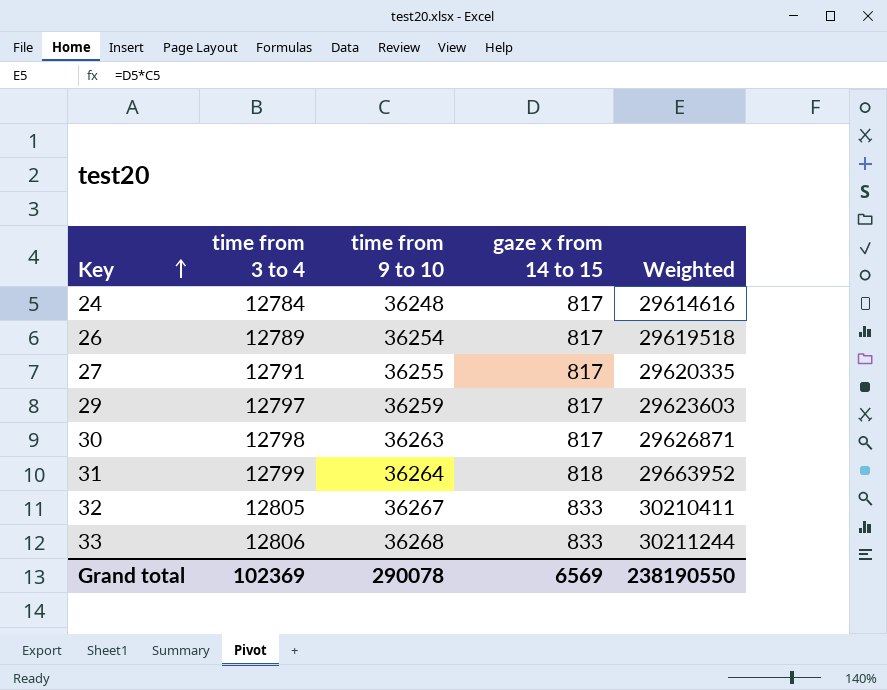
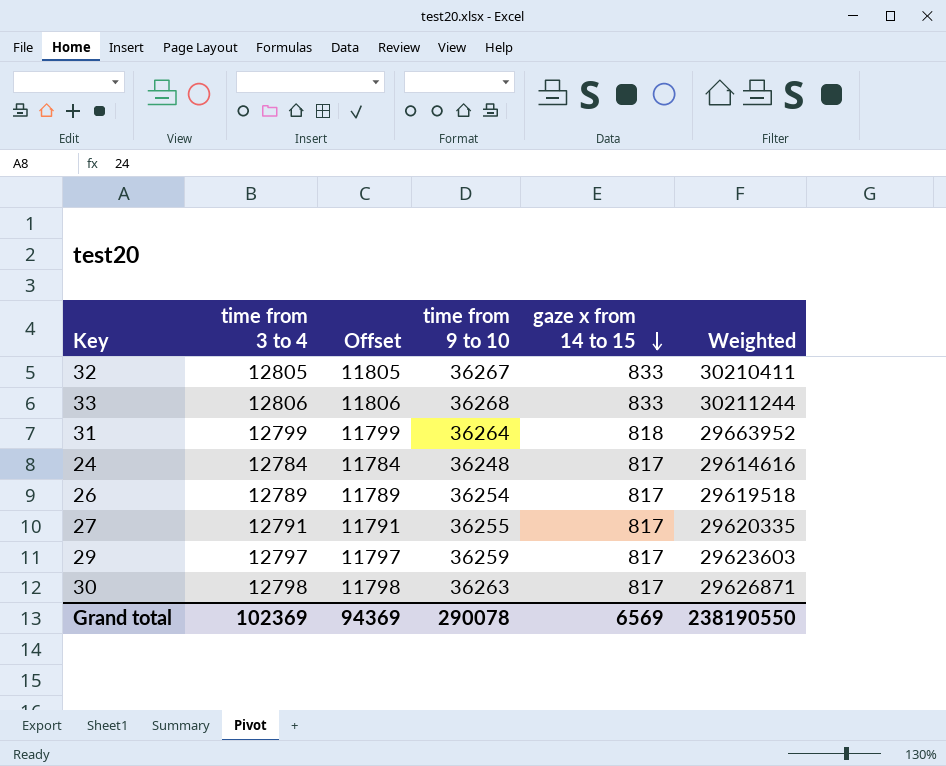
row order: Key ascending -> gaze x from 14 to 15 descending
column Offset | formula: none -> [time from 3 to 4] - 1000

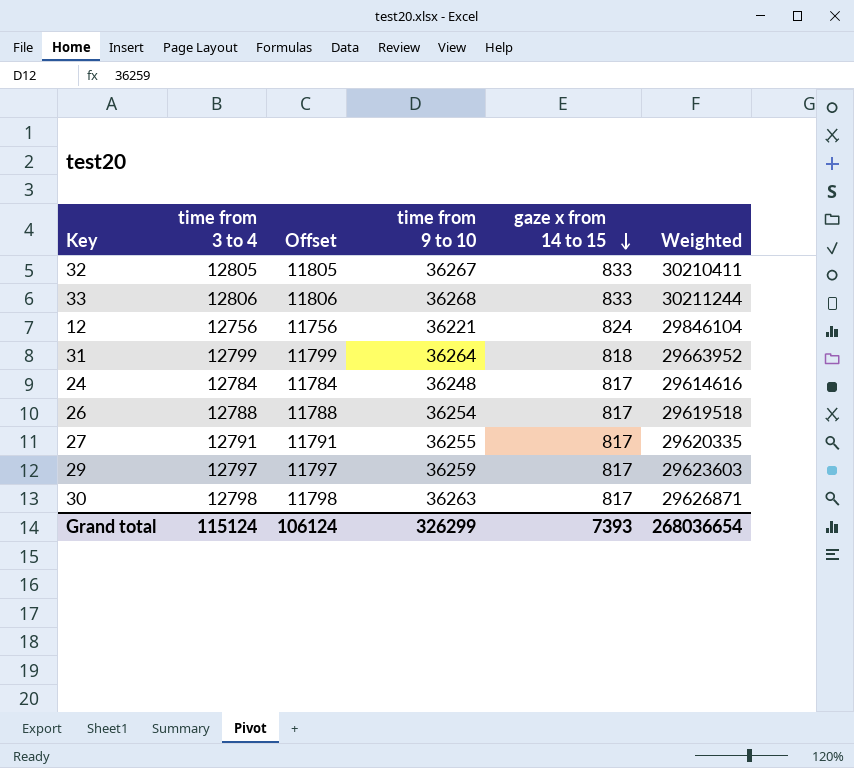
row 12: none -> 12756 | 11756 | 36221 | 824 | 29846104
26 | time from 3 to 4: 12789 -> 12788
26 | Offset: 11789 -> 11788
Grand total | time from 3 to 4: 102369 -> 115124
Grand total | Offset: 94369 -> 106124
Grand total | time from 9 to 10: 290078 -> 326299
Grand total | gaze x from 14 to 15: 6569 -> 7393
Grand total | Weighted: 238190550 -> 268036654

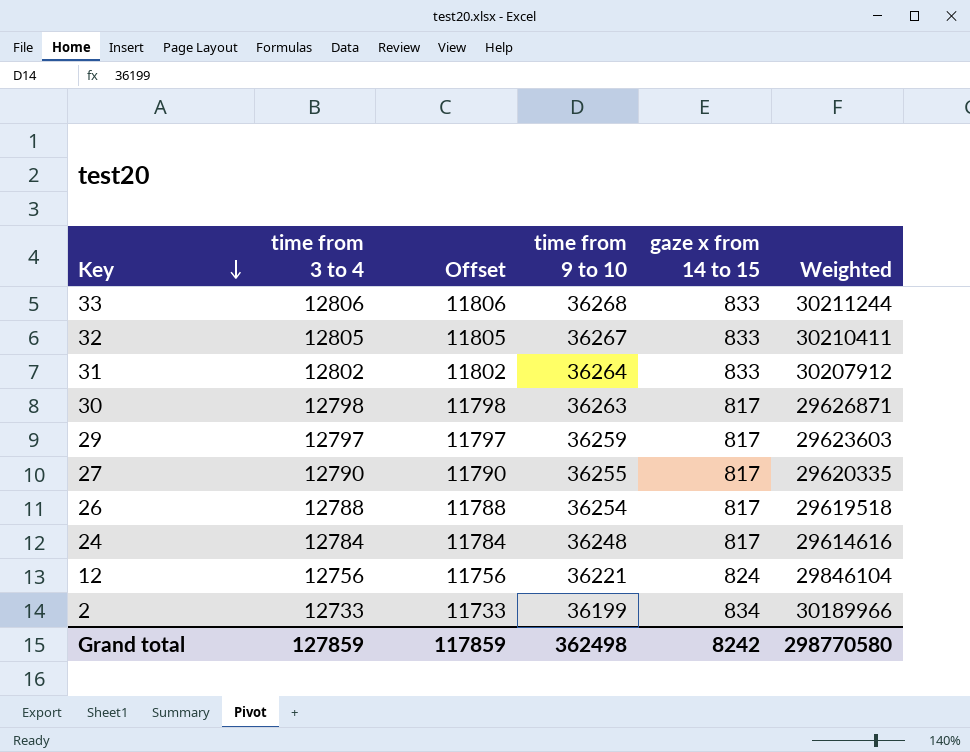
row order: gaze x from 14 to 15 descending -> Key descending
31 | time from 3 to 4: 12799 -> 12802
31 | Offset: 11799 -> 11802
31 | gaze x from 14 to 15: 818 -> 833
31 | Weighted: 29663952 -> 30207912
27 | time from 3 to 4: 12791 -> 12790
27 | Offset: 11791 -> 11790
row 2: none -> 12733 | 11733 | 36199 | 834 | 30189966
Grand total | time from 3 to 4: 115124 -> 127859
Grand total | Offset: 106124 -> 117859
Grand total | time from 9 to 10: 326299 -> 362498
Grand total | gaze x from 14 to 15: 7393 -> 8242
Grand total | Weighted: 268036654 -> 298770580

